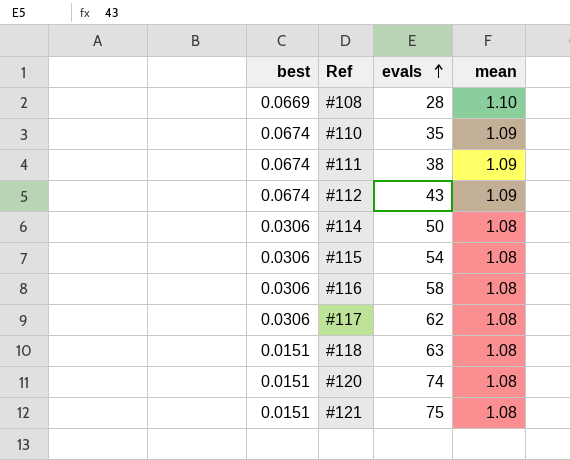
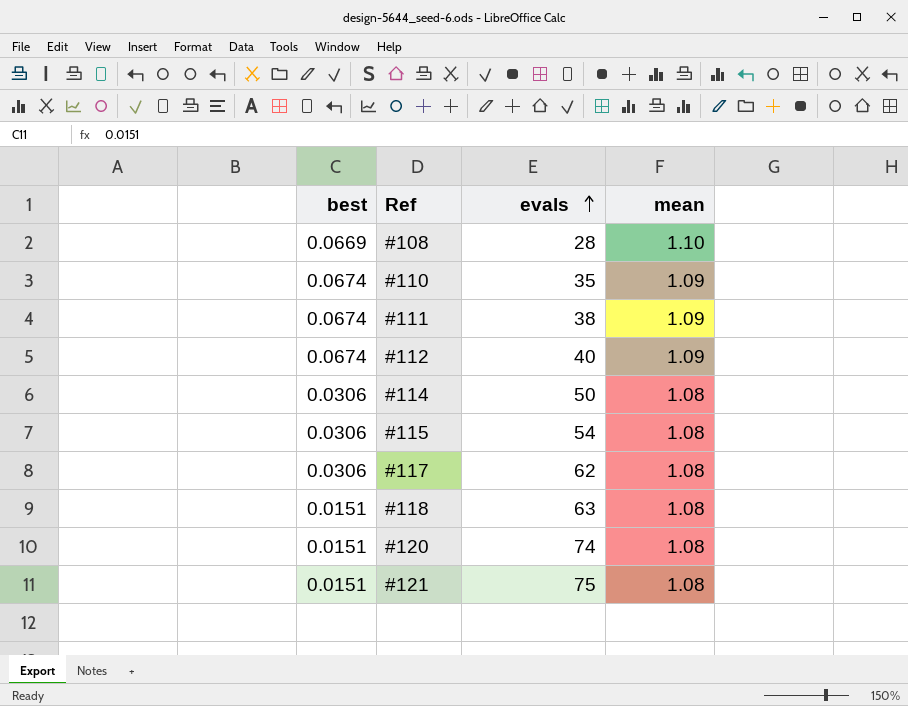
row #116: 0.0306 | 58 | 1.08 -> none
#112 | evals: 43 -> 40

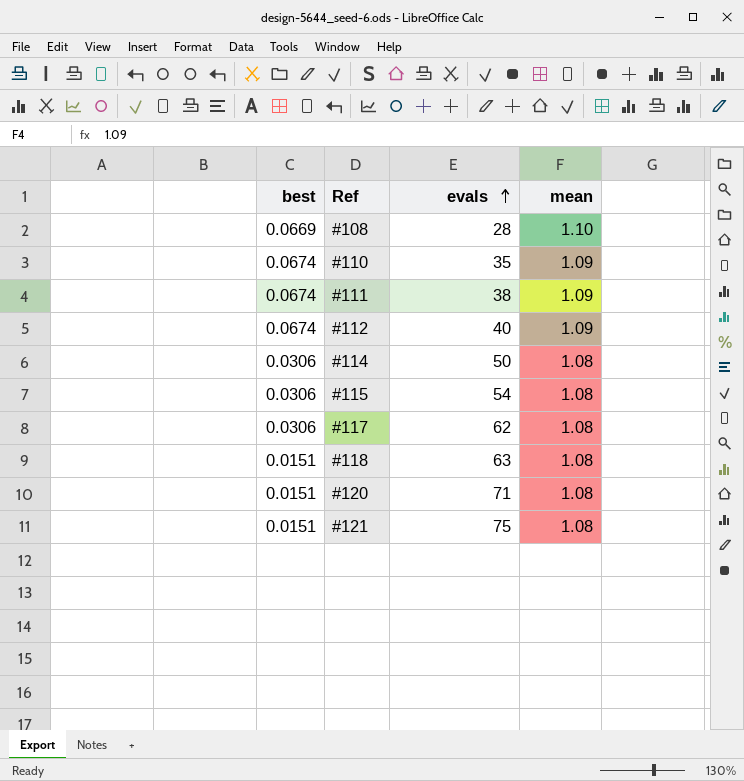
#120 | evals: 74 -> 71

